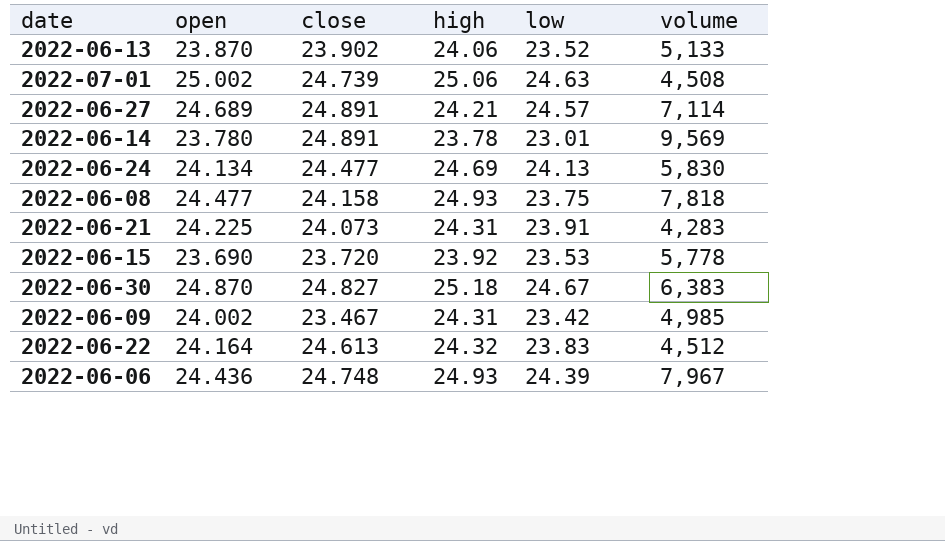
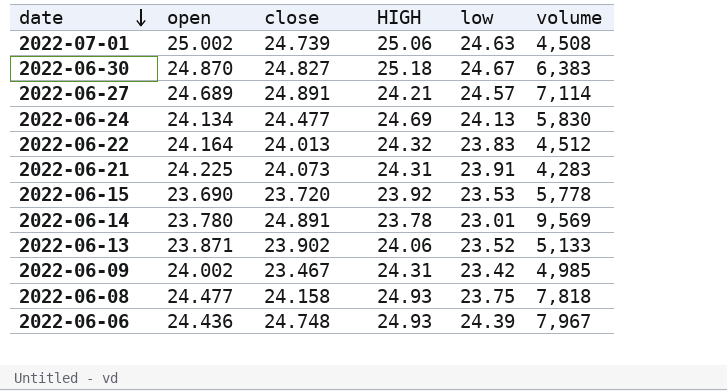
row order: none -> date descending
column name: high -> HIGH
2022-06-22 | close: 24.613 -> 24.013
2022-06-13 | open: 23.870 -> 23.871

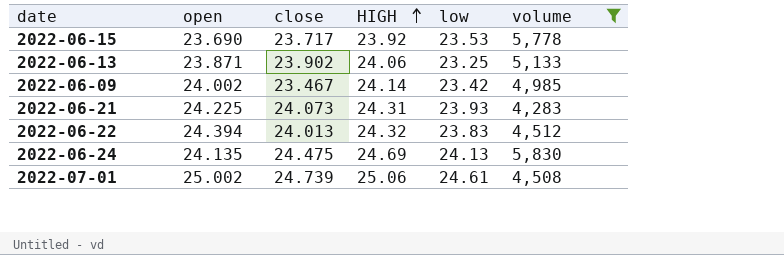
filter: none -> volume <= 5,830
row order: date descending -> HIGH ascending
2022-06-15 | close: 23.720 -> 23.717
2022-06-13 | low: 23.52 -> 23.25
2022-06-09 | HIGH: 24.31 -> 24.14
2022-06-21 | low: 23.91 -> 23.93
2022-06-22 | open: 24.164 -> 24.394
2022-06-24 | open: 24.134 -> 24.135
2022-06-24 | close: 24.477 -> 24.475
2022-07-01 | low: 24.63 -> 24.61

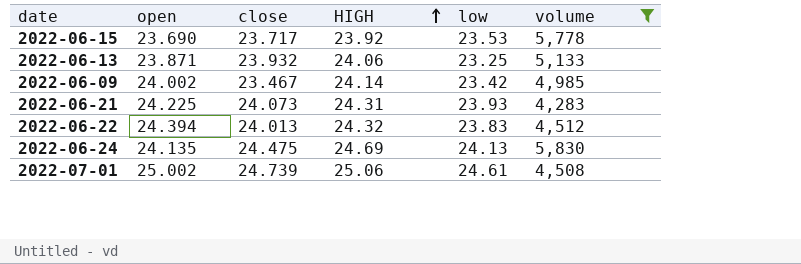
2022-06-13 | close: 23.902 -> 23.932

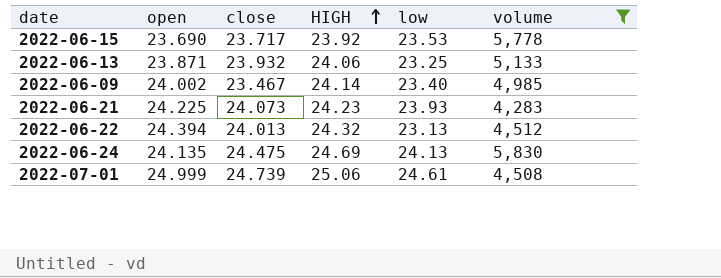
2022-06-09 | low: 23.42 -> 23.40
2022-06-21 | HIGH: 24.31 -> 24.23
2022-06-22 | low: 23.83 -> 23.13
2022-07-01 | open: 25.002 -> 24.999

